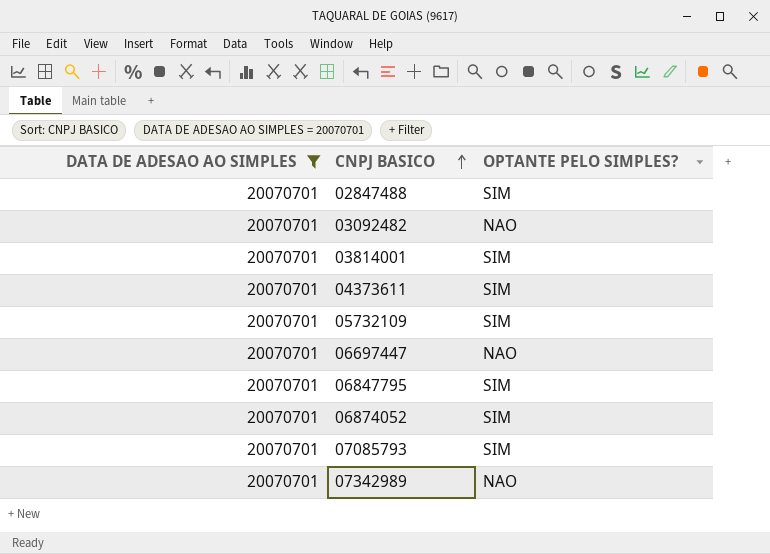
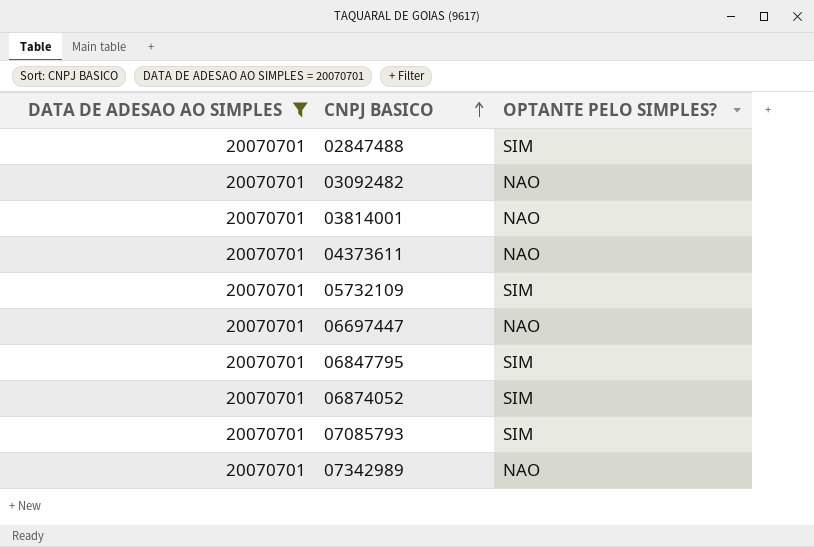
03814001 | OPTANTE PELO SIMPLES?: SIM -> NAO
04373611 | OPTANTE PELO SIMPLES?: SIM -> NAO

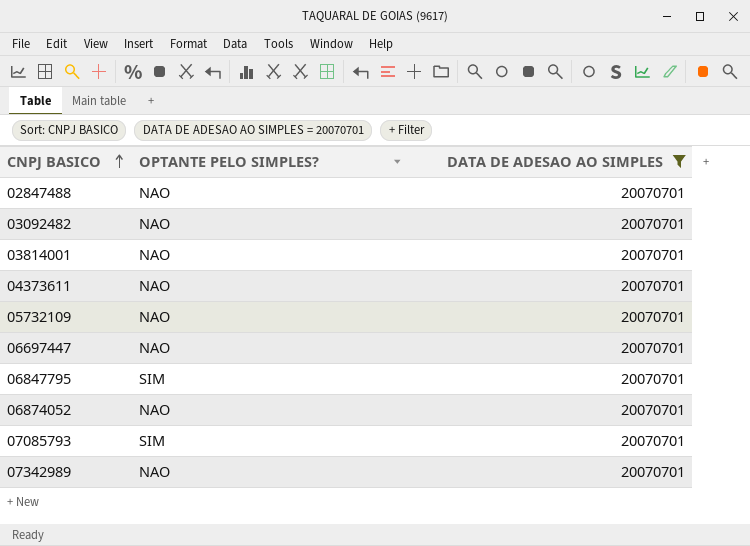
column DATA DE ADESAO AO SIMPLES | position: 1 -> 3
02847488 | OPTANTE PELO SIMPLES?: SIM -> NAO
05732109 | OPTANTE PELO SIMPLES?: SIM -> NAO
06874052 | OPTANTE PELO SIMPLES?: SIM -> NAO

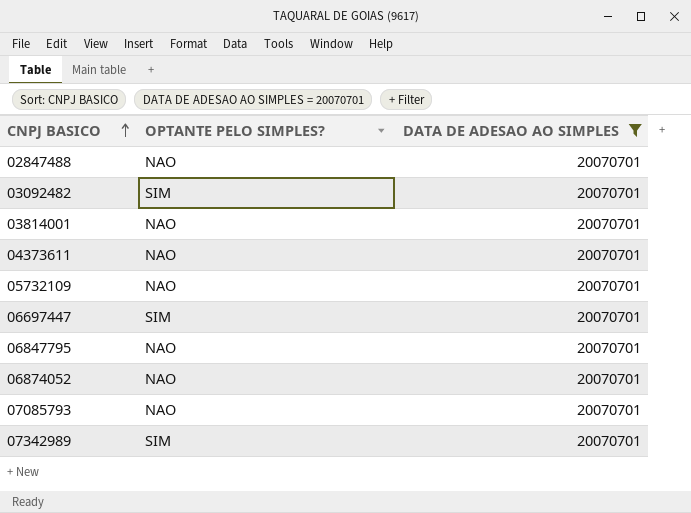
03092482 | OPTANTE PELO SIMPLES?: NAO -> SIM
06697447 | OPTANTE PELO SIMPLES?: NAO -> SIM
06847795 | OPTANTE PELO SIMPLES?: SIM -> NAO
07085793 | OPTANTE PELO SIMPLES?: SIM -> NAO
07342989 | OPTANTE PELO SIMPLES?: NAO -> SIM

